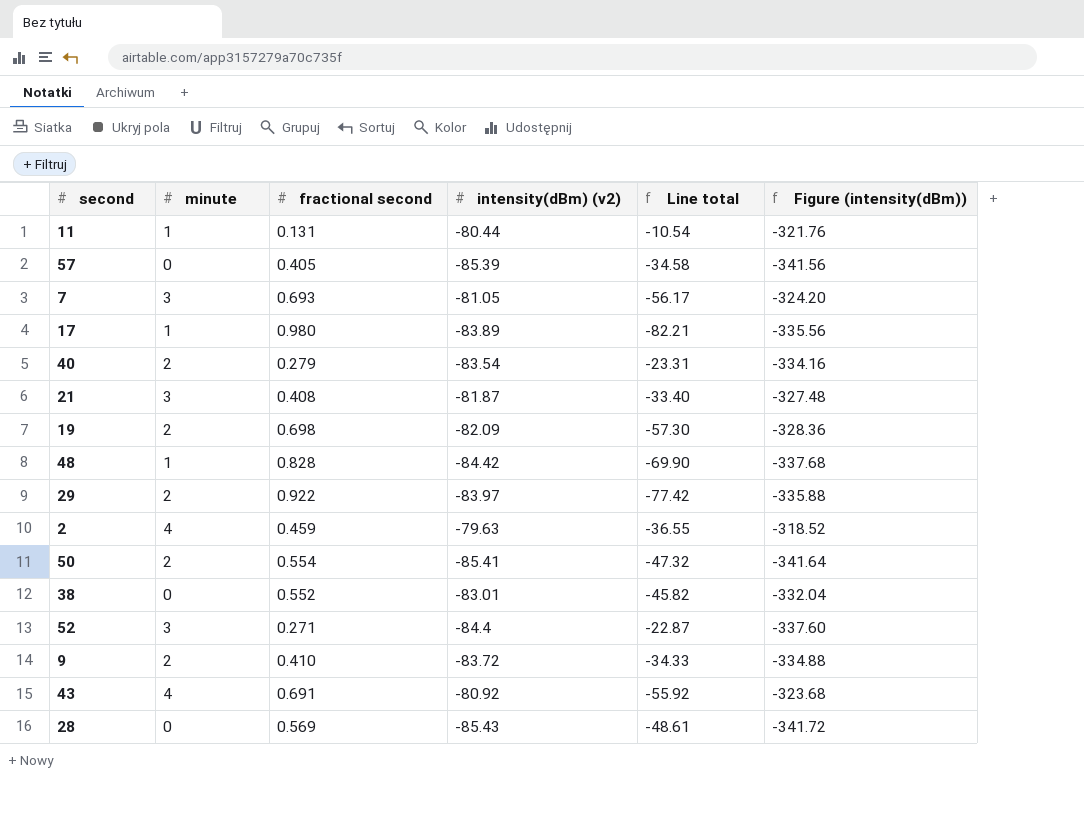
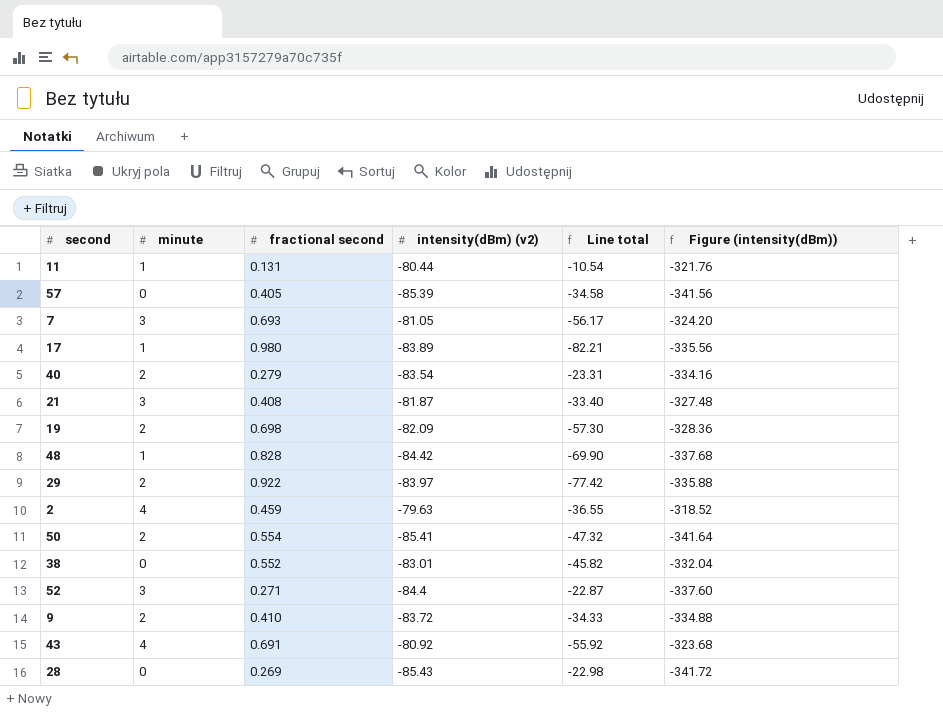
28 | fractional second: 0.569 -> 0.269
28 | Line total: -48.61 -> -22.98

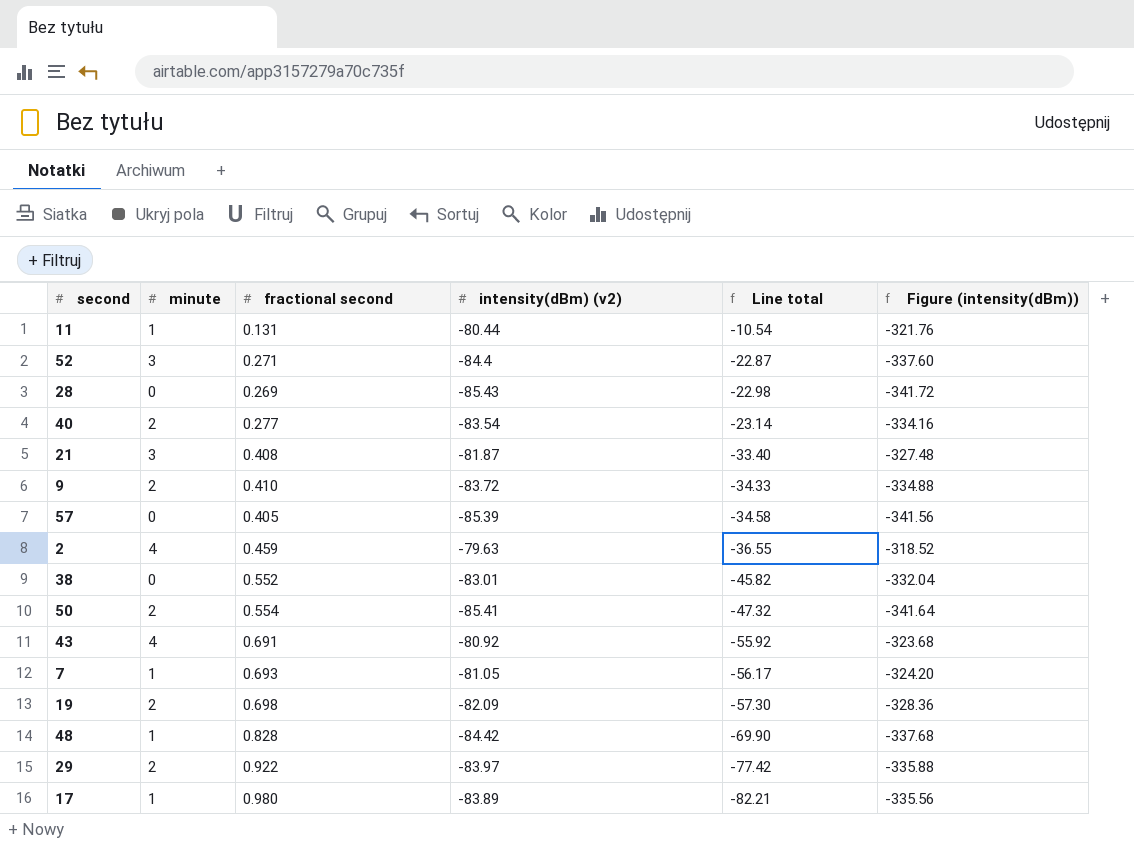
row order: none -> Line total descending
40 | fractional second: 0.279 -> 0.277
40 | Line total: -23.31 -> -23.14
7 | minute: 3 -> 1

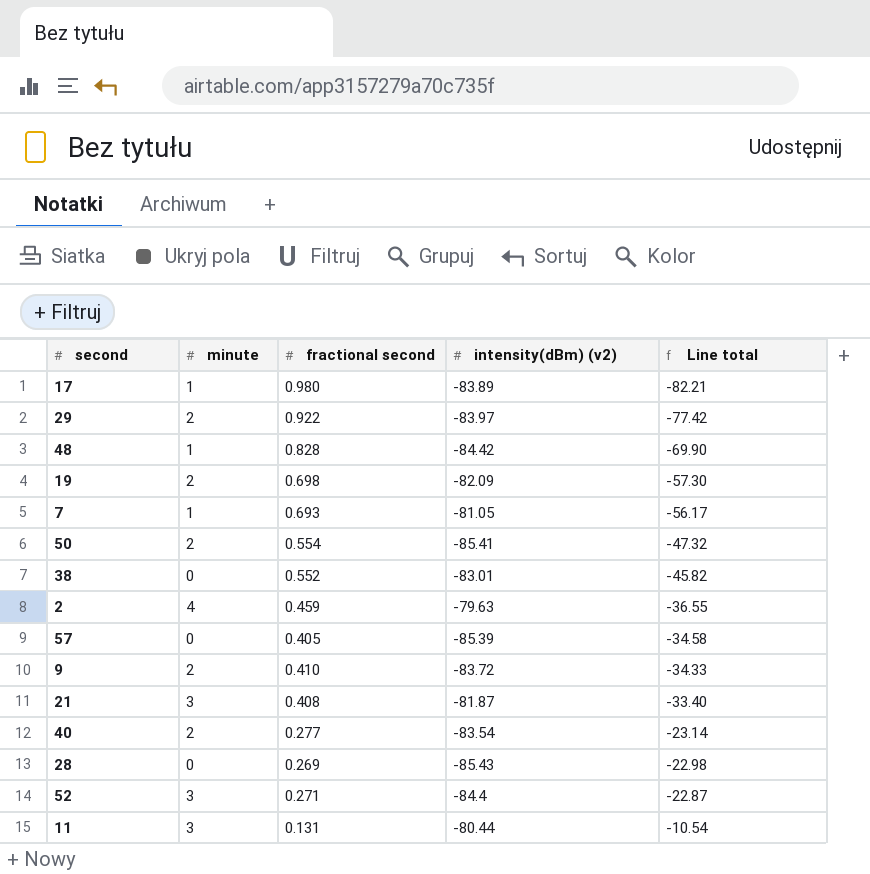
row order: Line total descending -> Line total ascending
column Figure (intensity(dBm)) | formula: [intensity(dBm) (v2)] * 4 -> none
row 43: 4 | 0.691 | -80.92 | -55.92 | -323.68 -> none
11 | minute: 1 -> 3

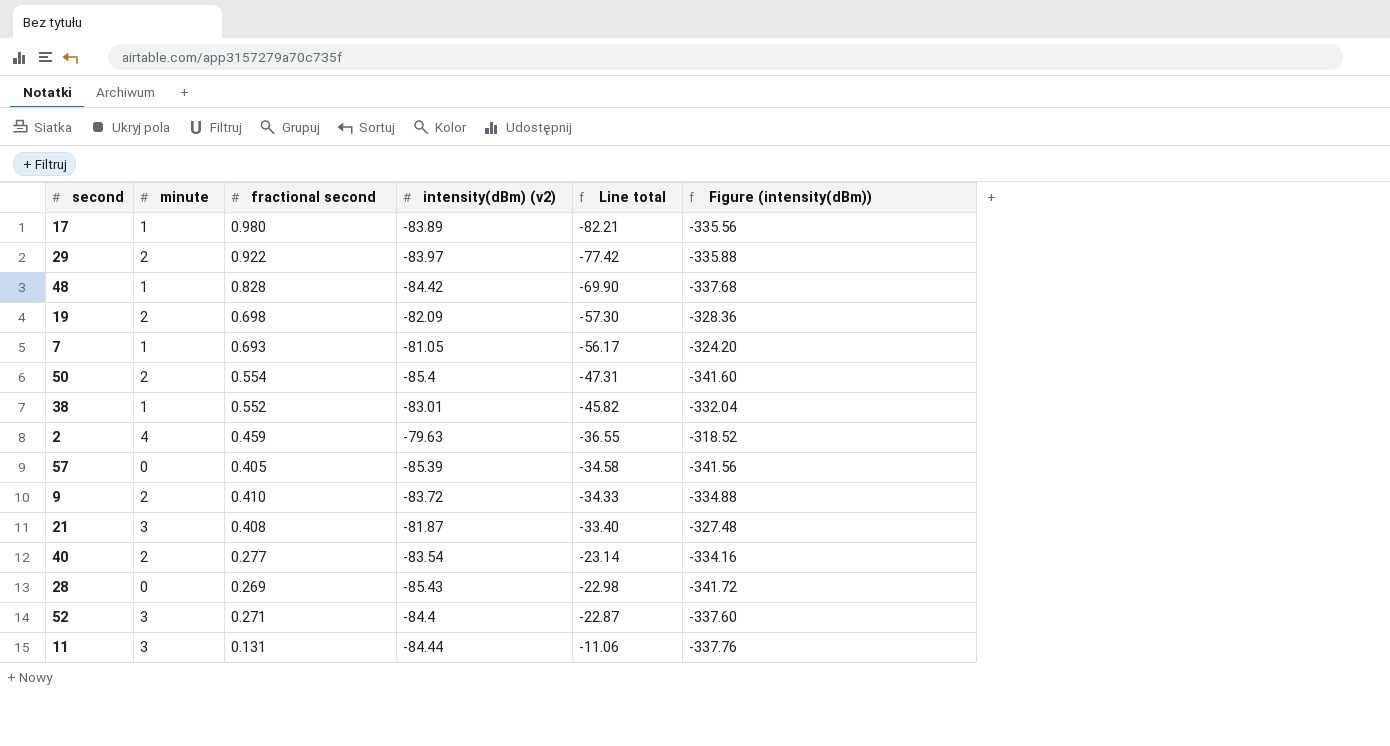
column Figure (intensity(dBm)) | formula: none -> [intensity(dBm) (v2)] * 4
50 | intensity(dBm) (v2): -85.41 -> -85.4
50 | Line total: -47.32 -> -47.31
38 | minute: 0 -> 1
11 | intensity(dBm) (v2): -80.44 -> -84.44
11 | Line total: -10.54 -> -11.06

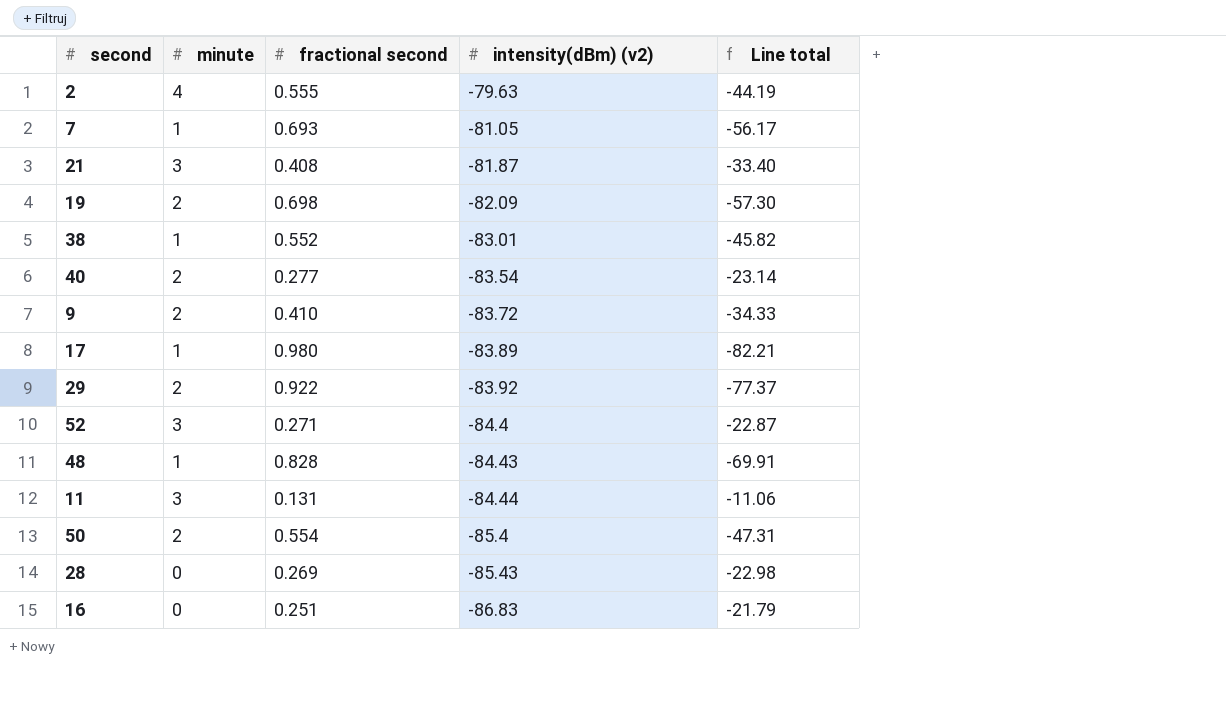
row order: Line total ascending -> intensity(dBm) (v2) descending
column Figure (intensity(dBm)) | formula: [intensity(dBm) (v2)] * 4 -> none
row 57: 0 | 0.405 | -85.39 | -34.58 | -341.56 -> none
2 | fractional second: 0.459 -> 0.555
2 | Line total: -36.55 -> -44.19
29 | intensity(dBm) (v2): -83.97 -> -83.92
29 | Line total: -77.42 -> -77.37
48 | intensity(dBm) (v2): -84.42 -> -84.43
48 | Line total: -69.90 -> -69.91
row 16: none -> 0 | 0.251 | -86.83 | -21.79

